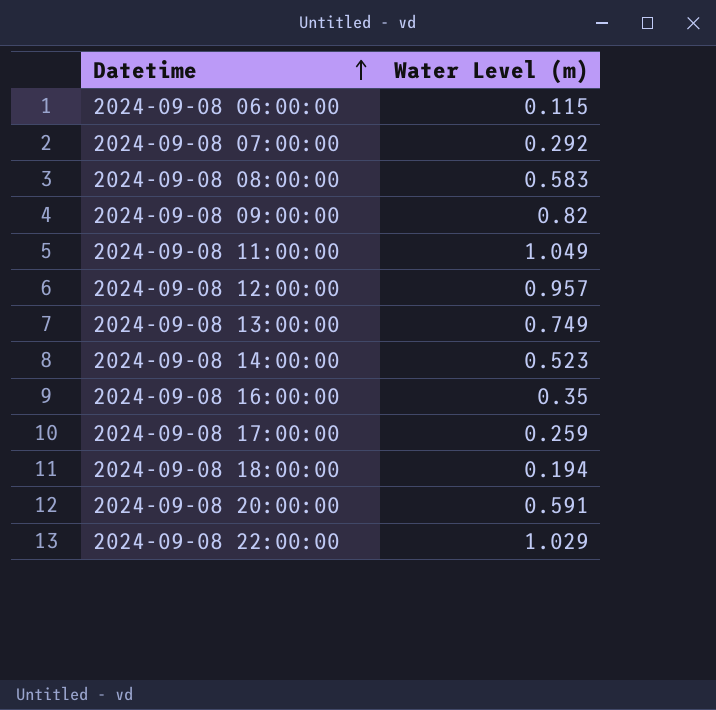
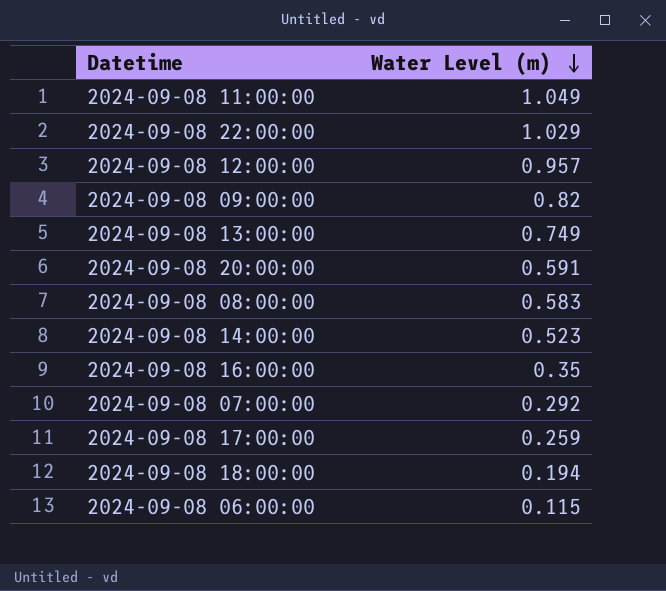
row order: Datetime ascending -> Water Level (m) descending

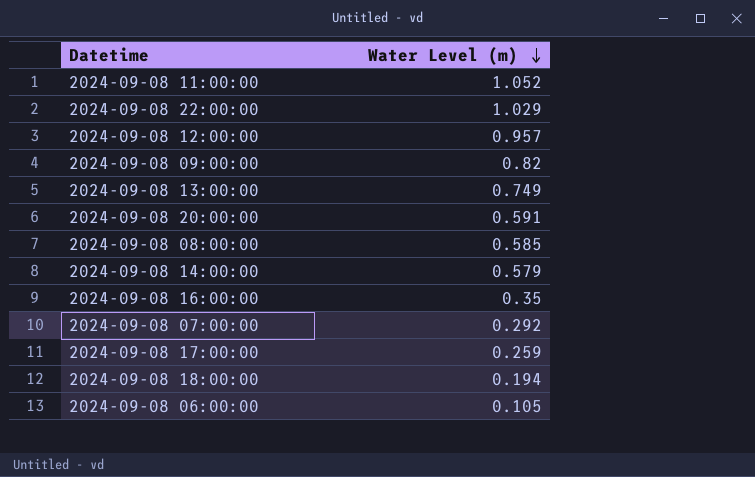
2024-09-08 11:00:00 | Water Level (m): 1.049 -> 1.052
2024-09-08 08:00:00 | Water Level (m): 0.583 -> 0.585
2024-09-08 14:00:00 | Water Level (m): 0.523 -> 0.579
2024-09-08 06:00:00 | Water Level (m): 0.115 -> 0.105

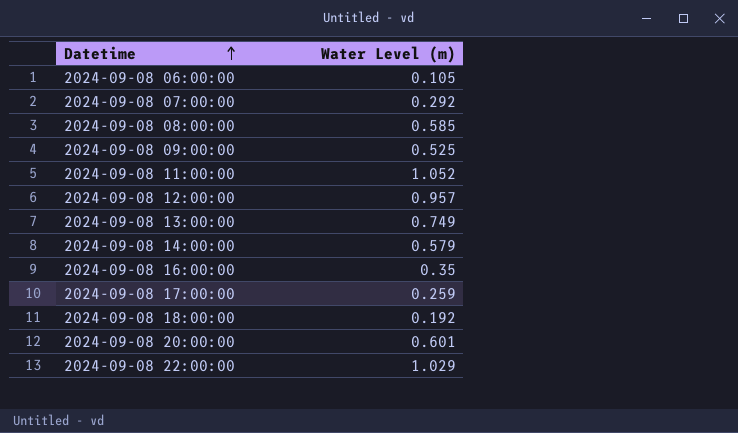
row order: Water Level (m) descending -> Datetime ascending
2024-09-08 09:00:00 | Water Level (m): 0.82 -> 0.525
2024-09-08 18:00:00 | Water Level (m): 0.194 -> 0.192
2024-09-08 20:00:00 | Water Level (m): 0.591 -> 0.601

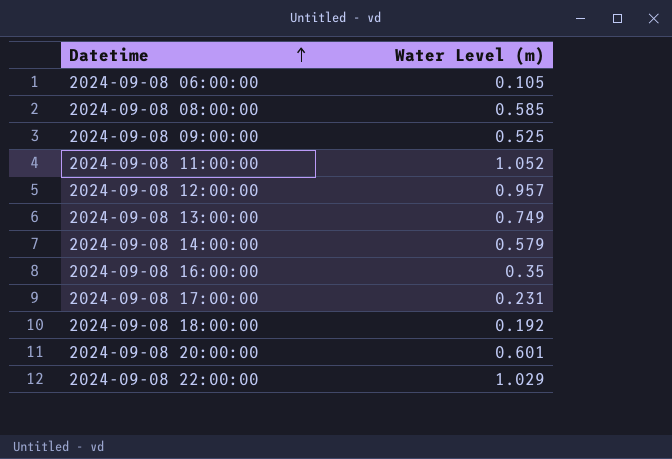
row 2024-09-08 07:00:00: 0.292 -> none
2024-09-08 17:00:00 | Water Level (m): 0.259 -> 0.231

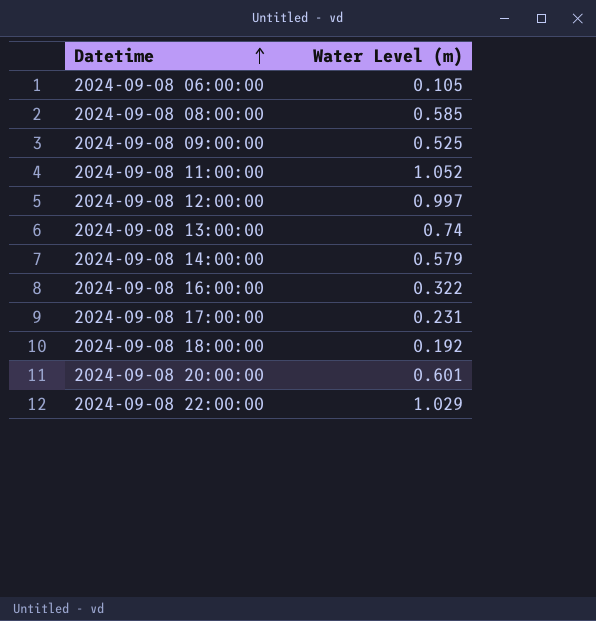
2024-09-08 12:00:00 | Water Level (m): 0.957 -> 0.997
2024-09-08 13:00:00 | Water Level (m): 0.749 -> 0.74
2024-09-08 16:00:00 | Water Level (m): 0.35 -> 0.322

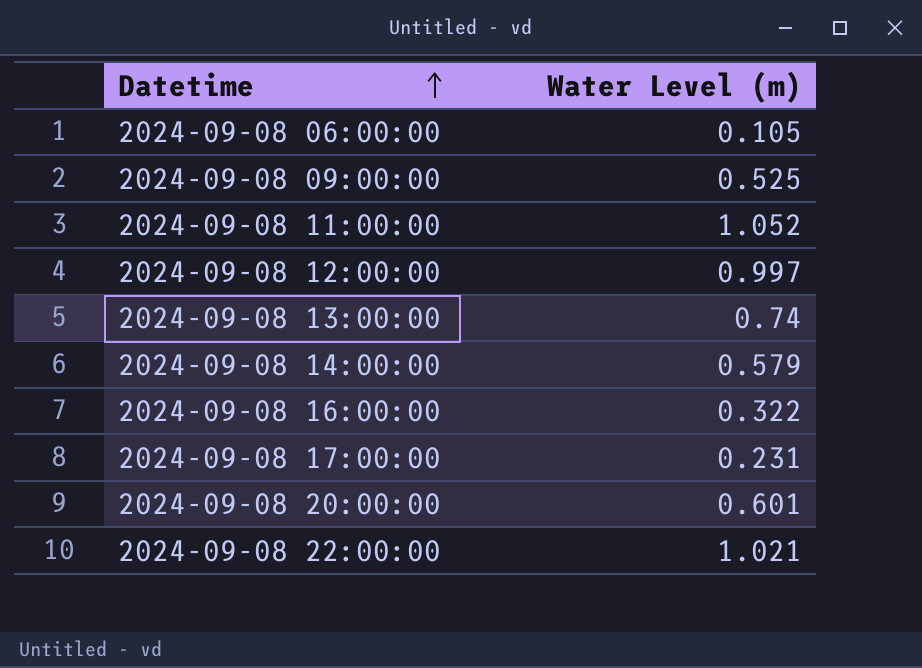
row 2024-09-08 08:00:00: 0.585 -> none
row 2024-09-08 18:00:00: 0.192 -> none
2024-09-08 22:00:00 | Water Level (m): 1.029 -> 1.021

